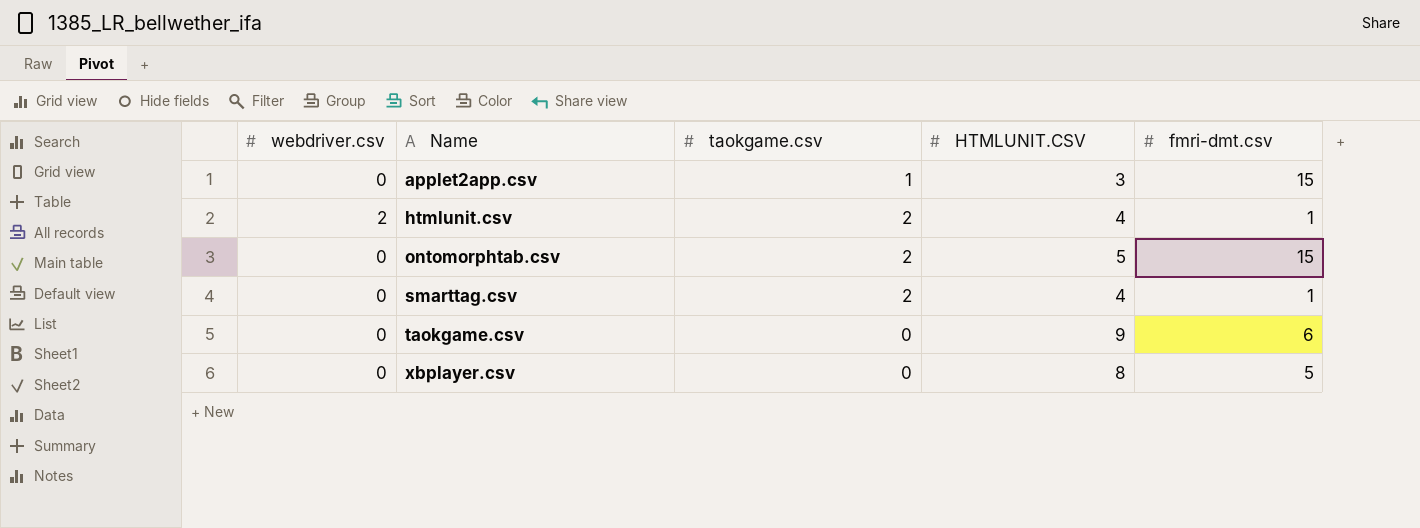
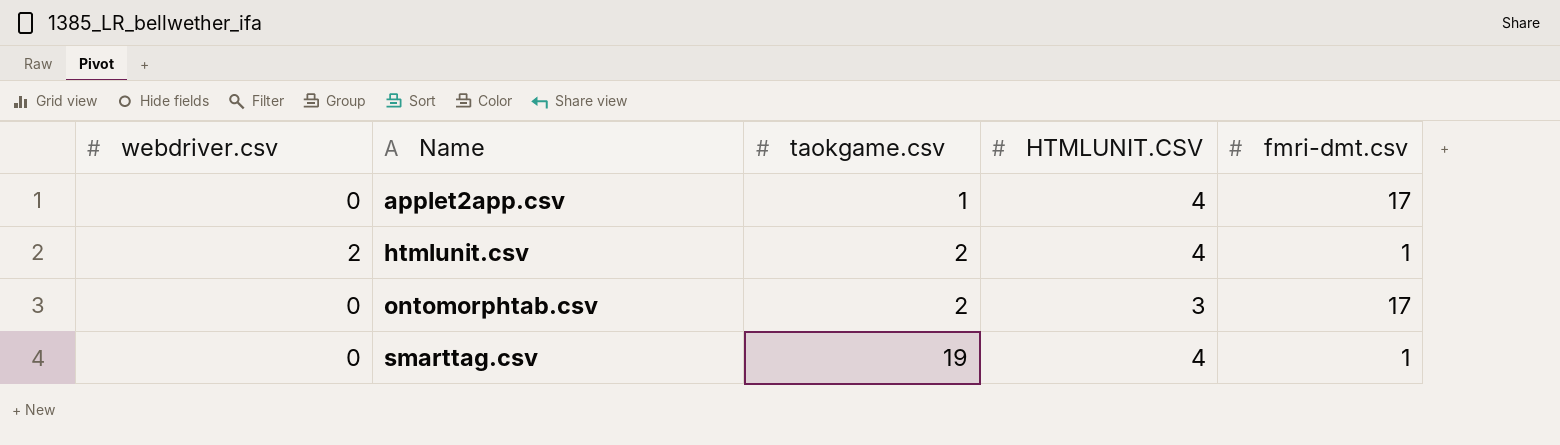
row taokgame.csv: 0 | 0 | 9 | 6 -> none
row xbplayer.csv: 0 | 0 | 8 | 5 -> none
applet2app.csv | HTMLUNIT.CSV: 3 -> 4
applet2app.csv | fmri-dmt.csv: 15 -> 17
ontomorphtab.csv | HTMLUNIT.CSV: 5 -> 3
ontomorphtab.csv | fmri-dmt.csv: 15 -> 17
smarttag.csv | taokgame.csv: 2 -> 19

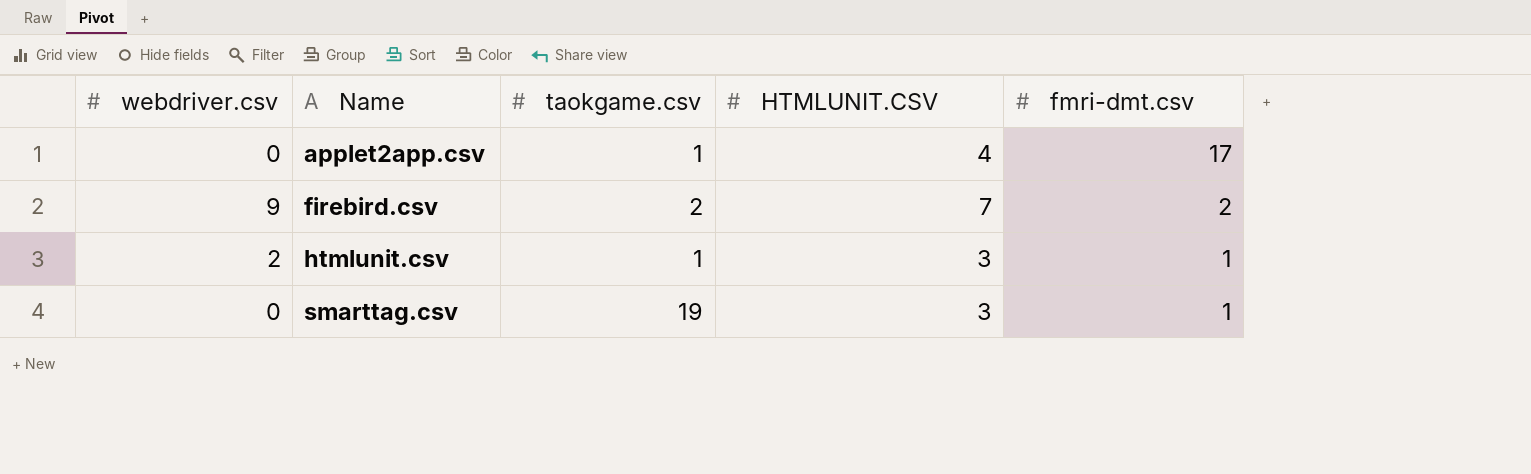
row ontomorphtab.csv: 0 | 2 | 3 | 17 -> none
row firebird.csv: none -> 9 | 2 | 7 | 2
htmlunit.csv | taokgame.csv: 2 -> 1
htmlunit.csv | HTMLUNIT.CSV: 4 -> 3
smarttag.csv | HTMLUNIT.CSV: 4 -> 3

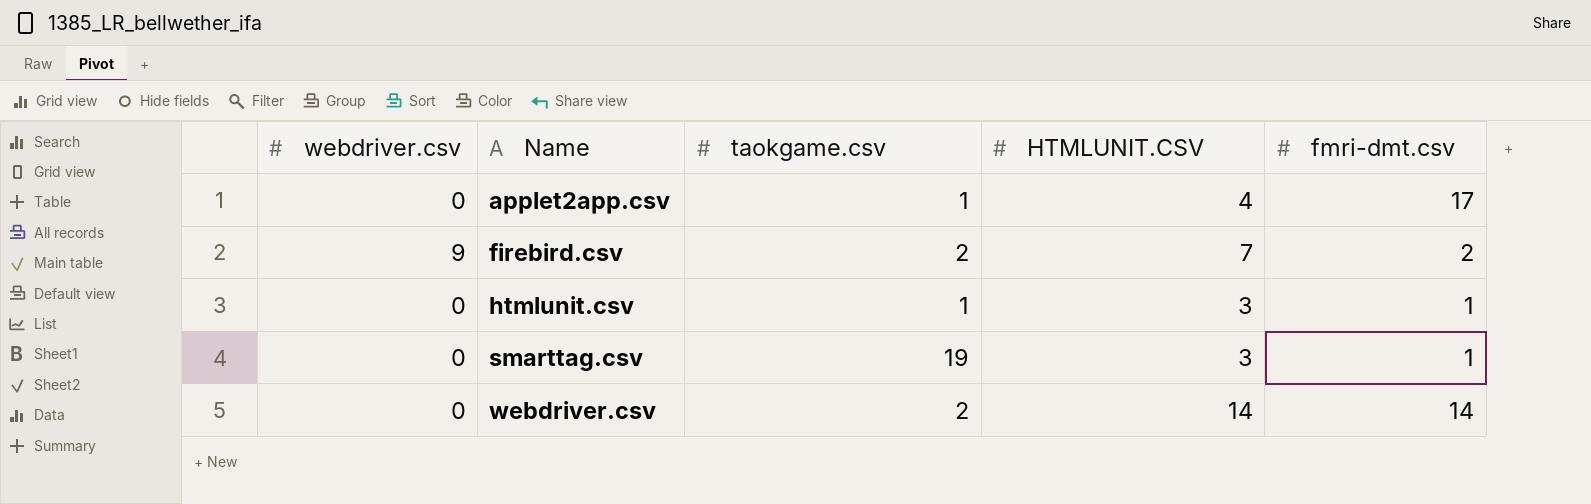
htmlunit.csv | webdriver.csv: 2 -> 0
row webdriver.csv: none -> 0 | 2 | 14 | 14

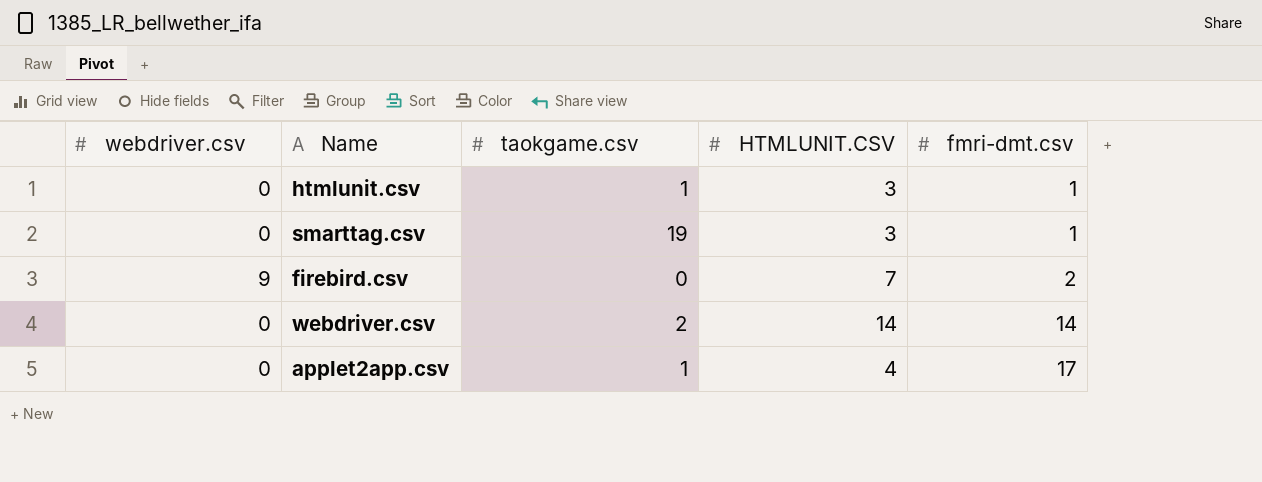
row order: Name ascending -> fmri-dmt.csv ascending
firebird.csv | taokgame.csv: 2 -> 0

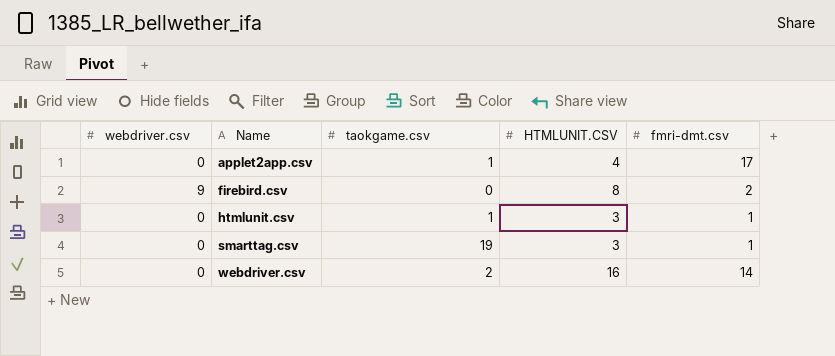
row order: fmri-dmt.csv ascending -> Name ascending
firebird.csv | HTMLUNIT.CSV: 7 -> 8
webdriver.csv | HTMLUNIT.CSV: 14 -> 16

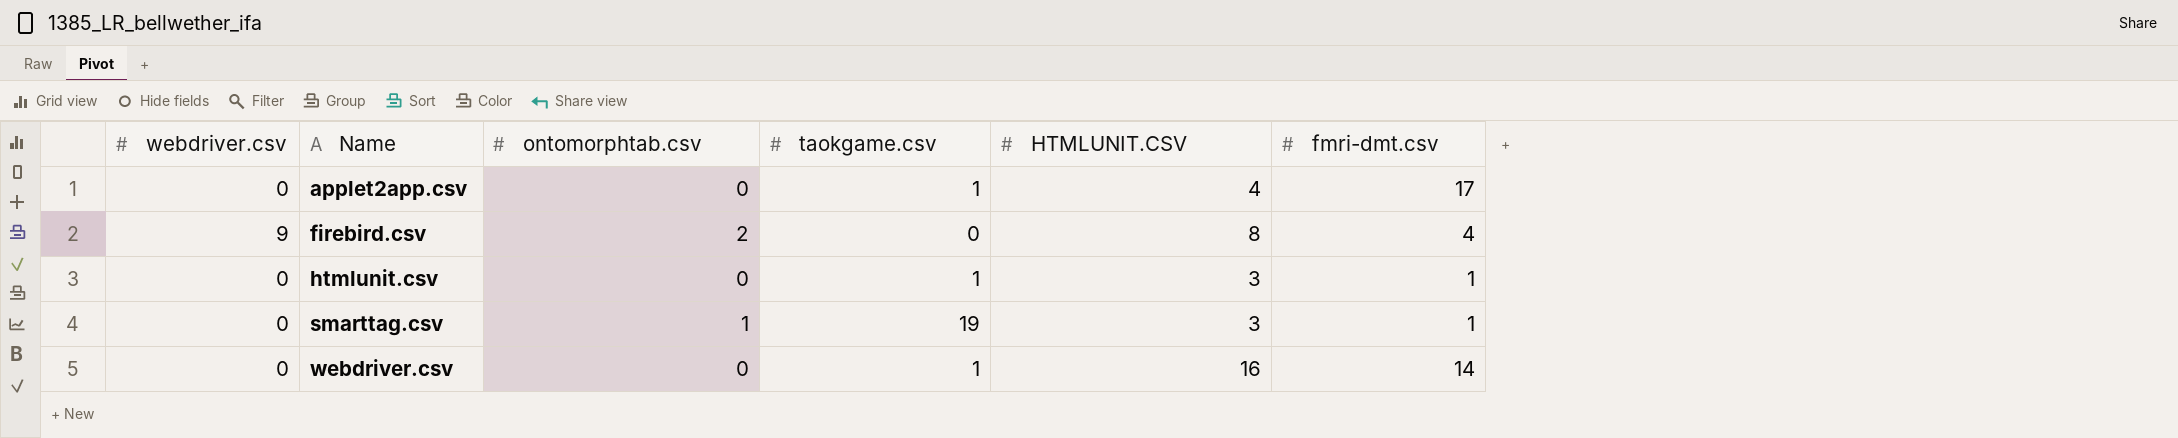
column ontomorphtab.csv | position: none -> 3
firebird.csv | fmri-dmt.csv: 2 -> 4
webdriver.csv | taokgame.csv: 2 -> 1

